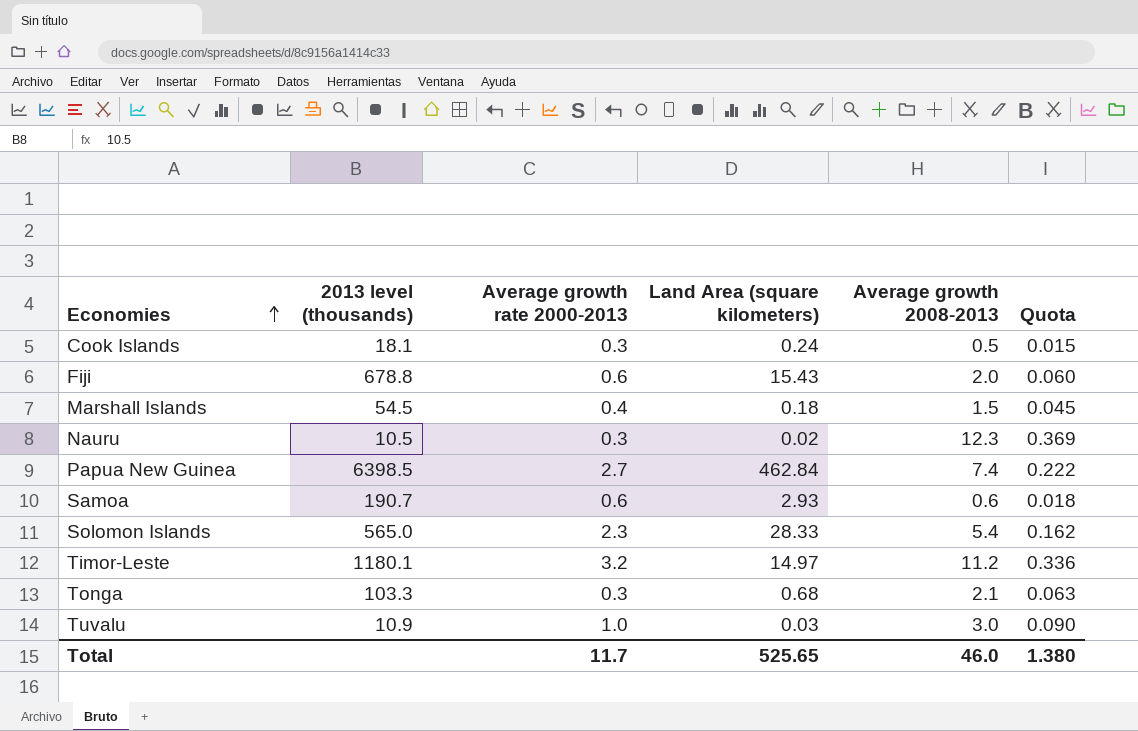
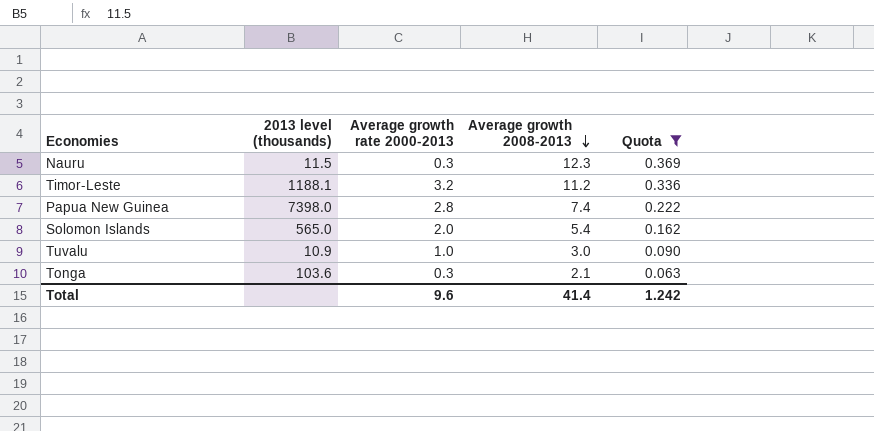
filter: none -> Quota >= 0.063
row order: Economies ascending -> Average growth 2008-2013 descending
column Land Area (square kilometers) | position: 4 -> none
Nauru | 2013 level (thousands): 10.5 -> 11.5
Timor-Leste | 2013 level (thousands): 1180.1 -> 1188.1
Papua New Guinea | 2013 level (thousands): 6398.5 -> 7398.0
Papua New Guinea | Average growth rate 2000-2013: 2.7 -> 2.8
Solomon Islands | Average growth rate 2000-2013: 2.3 -> 2.0
Tonga | 2013 level (thousands): 103.3 -> 103.6
Total | Average growth rate 2000-2013: 11.7 -> 9.6
Total | Average growth 2008-2013: 46.0 -> 41.4
Total | Quota: 1.380 -> 1.242

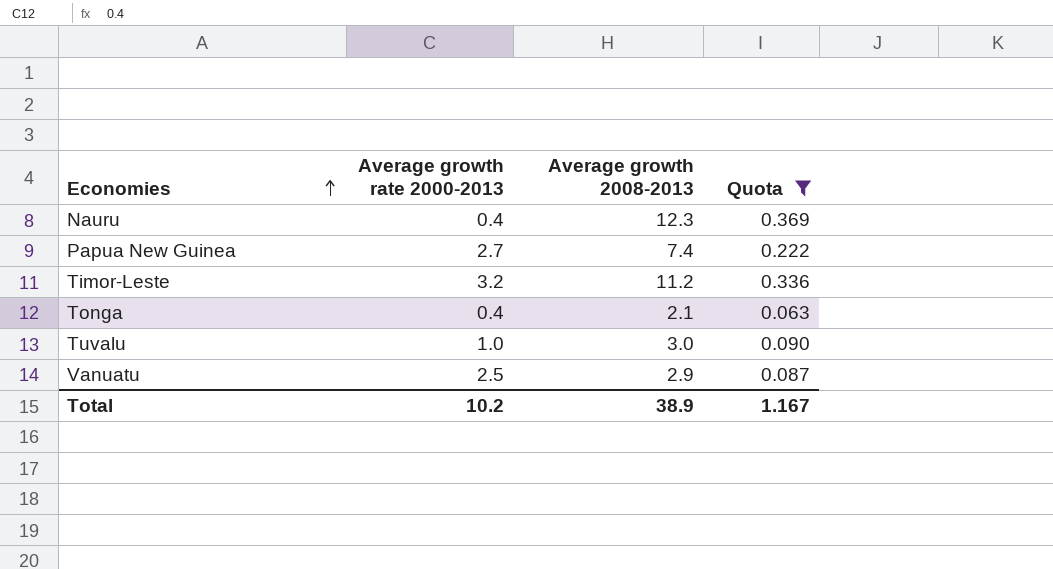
row order: Average growth 2008-2013 descending -> Economies ascending
column 2013 level (thousands) | position: 2 -> none
row Solomon Islands: 565.0 | 2.0 | 5.4 | 0.162 -> none
Nauru | Average growth rate 2000-2013: 0.3 -> 0.4
Papua New Guinea | Average growth rate 2000-2013: 2.8 -> 2.7
Tonga | Average growth rate 2000-2013: 0.3 -> 0.4
row Vanuatu: none -> 2.5 | 2.9 | 0.087
Total | Average growth rate 2000-2013: 9.6 -> 10.2
Total | Average growth 2008-2013: 41.4 -> 38.9
Total | Quota: 1.242 -> 1.167

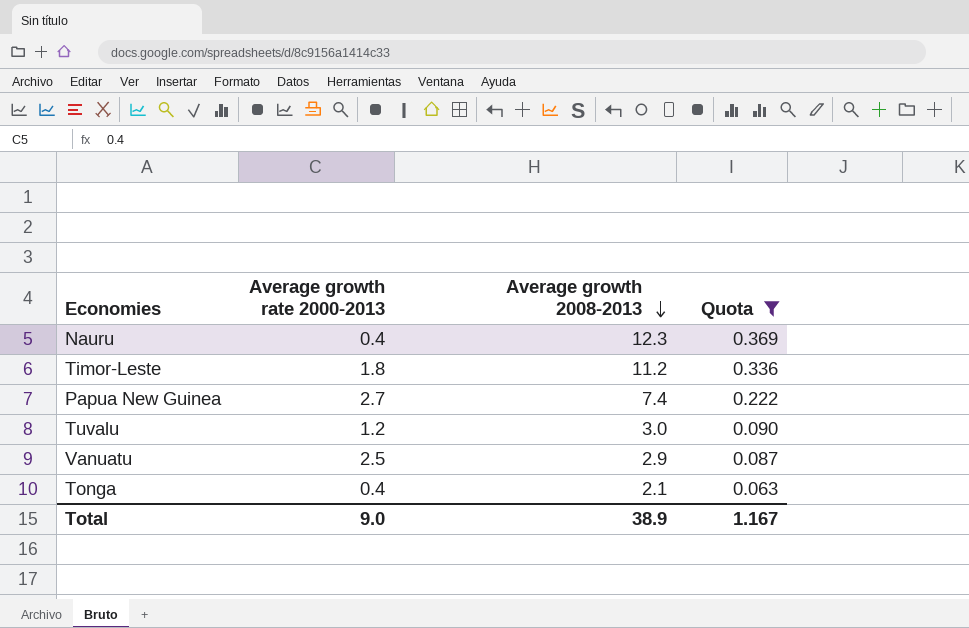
row order: Economies ascending -> Average growth 2008-2013 descending
Timor-Leste | Average growth rate 2000-2013: 3.2 -> 1.8
Tuvalu | Average growth rate 2000-2013: 1.0 -> 1.2
Total | Average growth rate 2000-2013: 10.2 -> 9.0

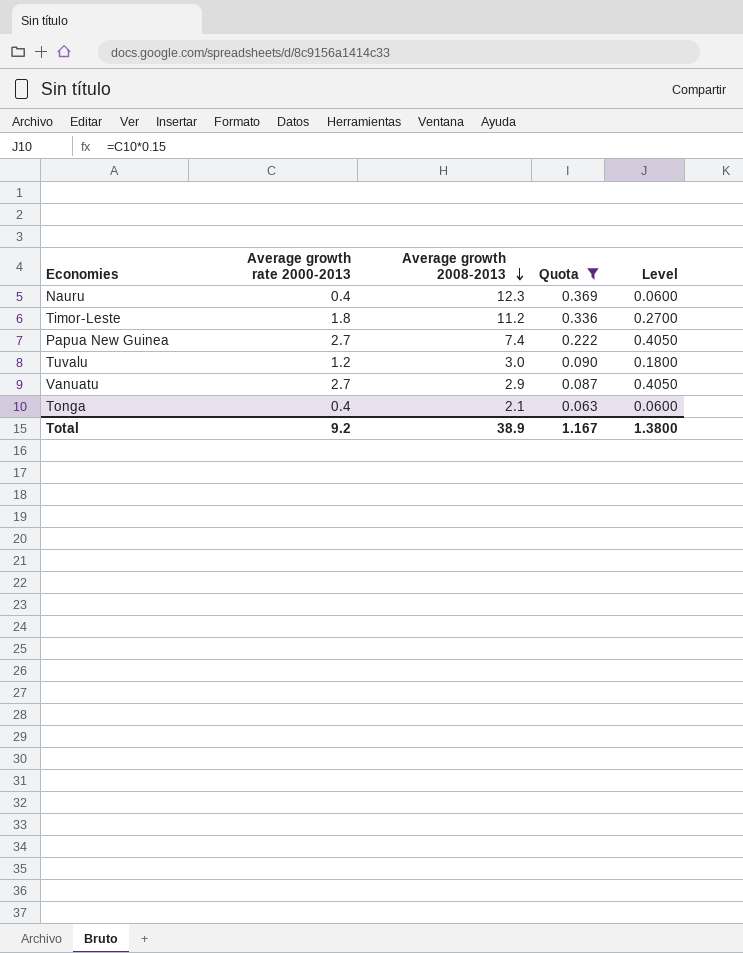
column Level | formula: none -> [Average growth rate 2000-2013] * 0.15
Vanuatu | Average growth rate 2000-2013: 2.5 -> 2.7
Total | Average growth rate 2000-2013: 9.0 -> 9.2

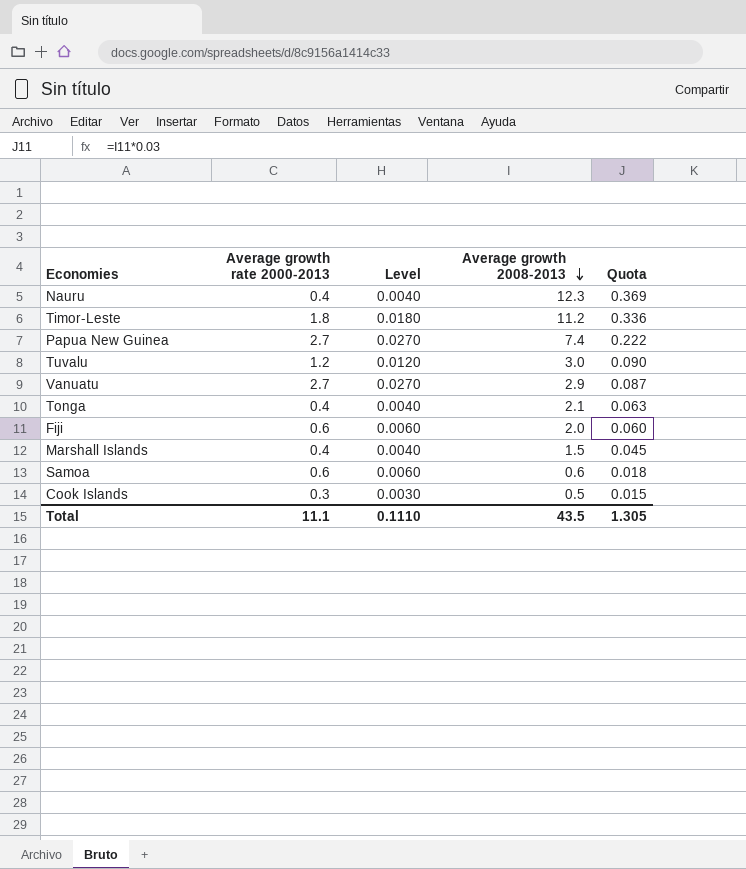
filter: Quota >= 0.063 -> none
column Level | formula: [Average growth rate 2000-2013] * 0.15 -> [Average growth rate 2000-2013] * 0.01
column Level | position: 5 -> 3
Total | Average growth rate 2000-2013: 9.2 -> 11.1
Total | Level: 1.3800 -> 0.1110
Total | Average growth 2008-2013: 38.9 -> 43.5
Total | Quota: 1.167 -> 1.305

